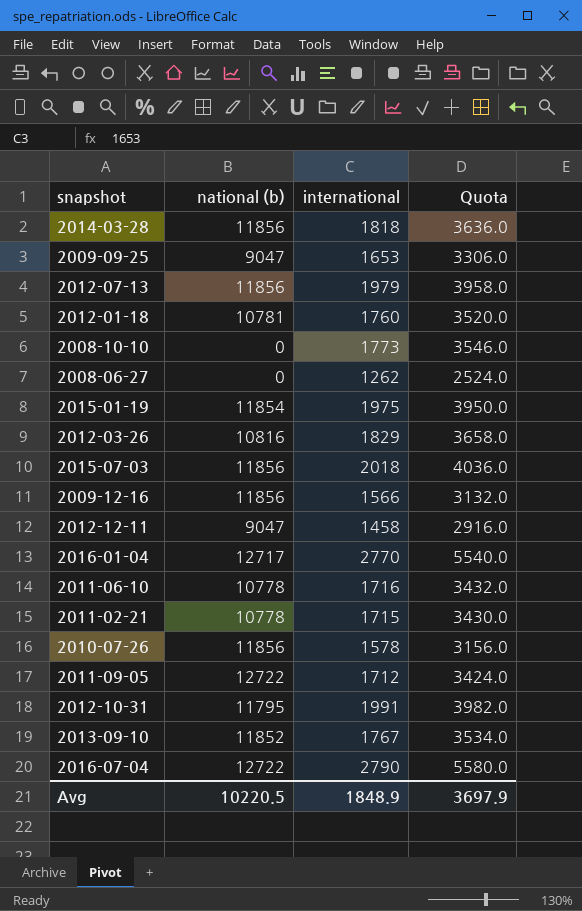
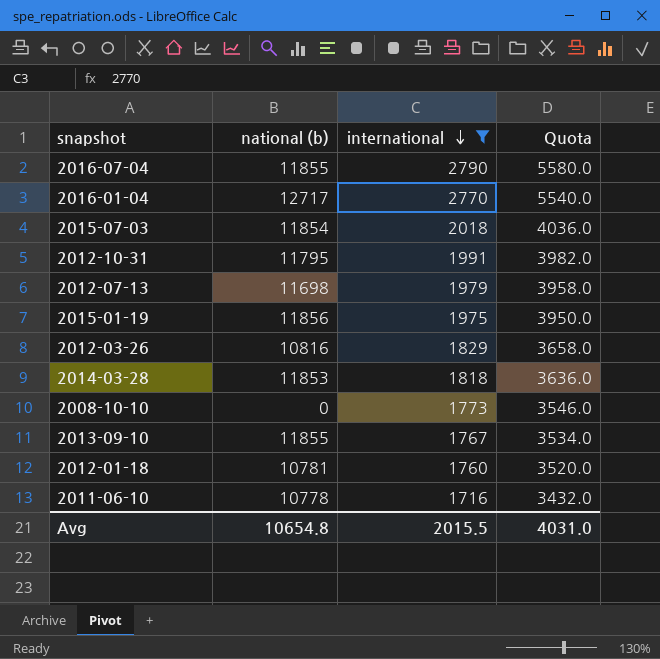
filter: none -> international >= 1716
row order: none -> international descending
2016-07-04 | national (b): 12722 -> 11855
2015-07-03 | national (b): 11856 -> 11854
2012-07-13 | national (b): 11856 -> 11698
2015-01-19 | national (b): 11854 -> 11856
2014-03-28 | national (b): 11856 -> 11853
2013-09-10 | national (b): 11852 -> 11855
Avg | national (b): 10220.5 -> 10654.8
Avg | international: 1848.9 -> 2015.5
Avg | Quota: 3697.9 -> 4031.0

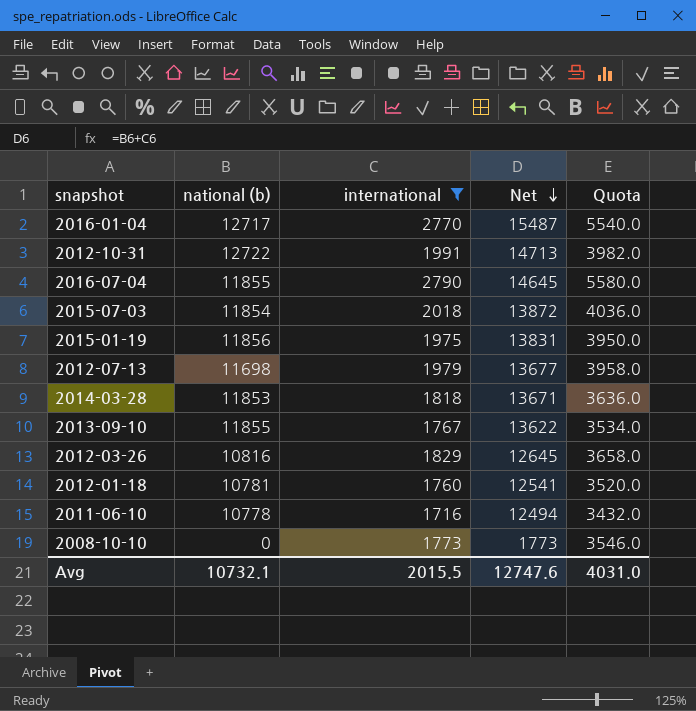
row order: international descending -> Net descending
column Net | formula: none -> [national (b)] + [international]
2012-10-31 | national (b): 11795 -> 12722
Avg | national (b): 10654.8 -> 10732.1

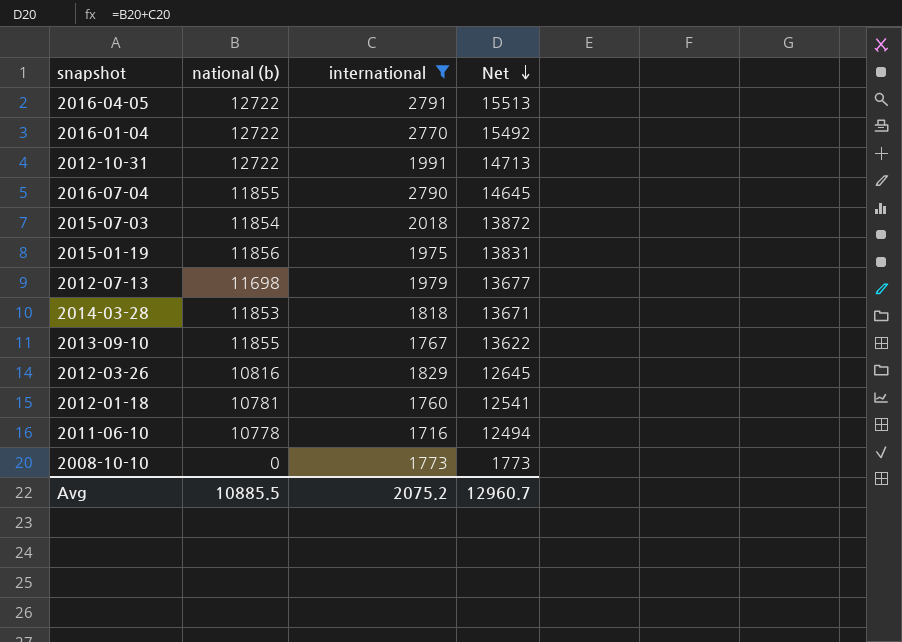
column Quota | formula: [international] * 2 -> none
row 2016-04-05: none -> 12722 | 2791 | 15513
2016-01-04 | national (b): 12717 -> 12722
2016-01-04 | Net: 15487 -> 15492
Avg | national (b): 10732.1 -> 10885.5
Avg | international: 2015.5 -> 2075.2
Avg | Net: 12747.6 -> 12960.7

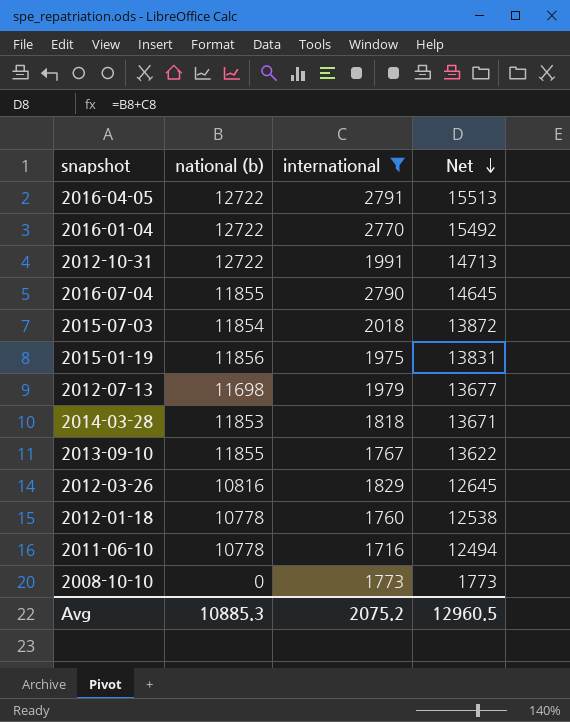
2012-01-18 | national (b): 10781 -> 10778
2012-01-18 | Net: 12541 -> 12538
Avg | national (b): 10885.5 -> 10885.3
Avg | Net: 12960.7 -> 12960.5

